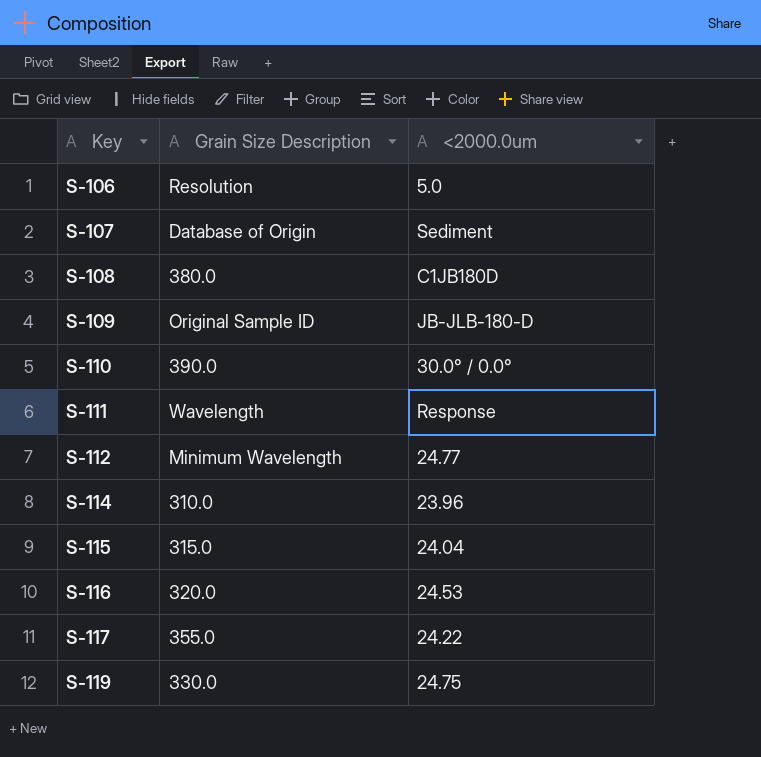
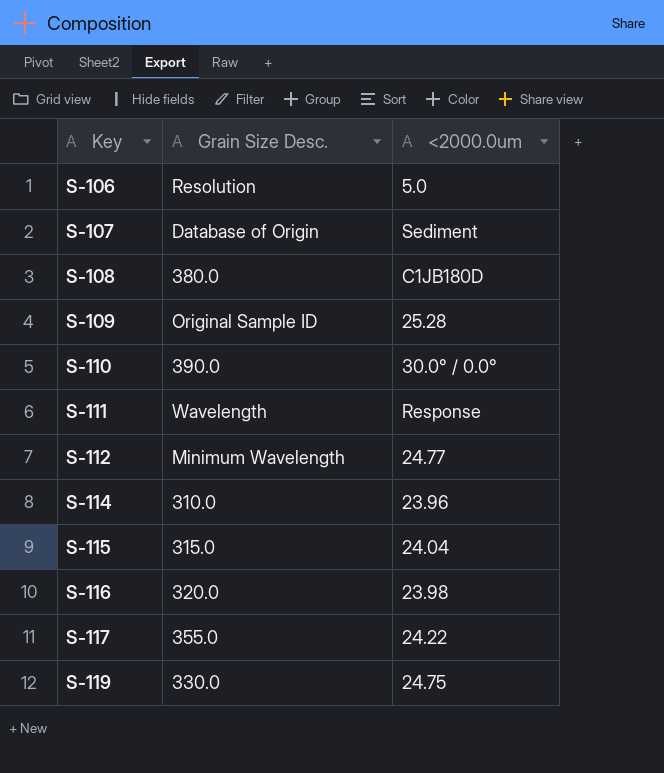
column name: Grain Size Description -> Grain Size Desc.
S-109 | <2000.0um: JB-JLB-180-D -> 25.28
S-116 | <2000.0um: 24.53 -> 23.98

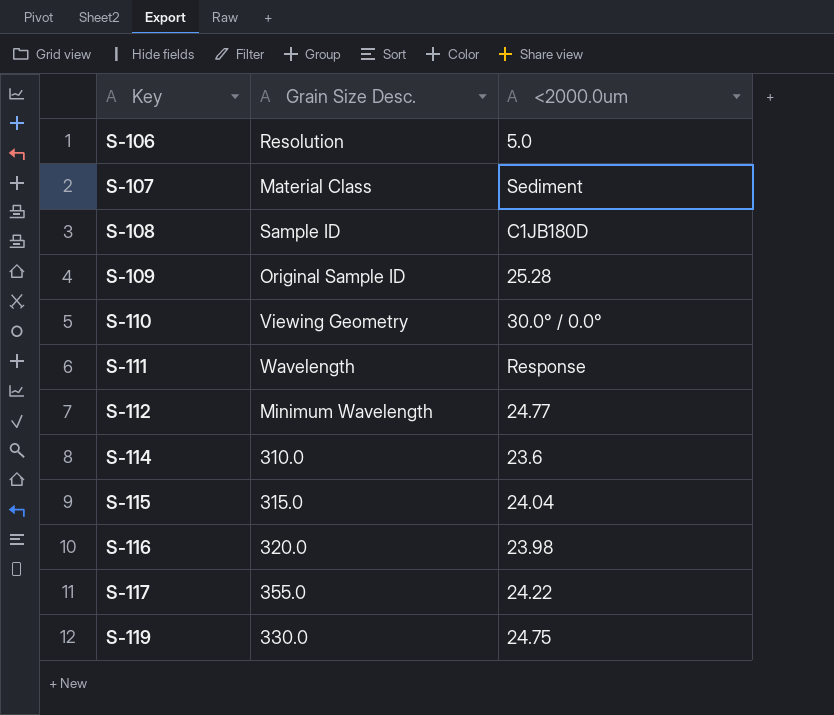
S-107 | Grain Size Desc.: Database of Origin -> Material Class
S-108 | Grain Size Desc.: 380.0 -> Sample ID
S-110 | Grain Size Desc.: 390.0 -> Viewing Geometry
S-114 | <2000.0um: 23.96 -> 23.6

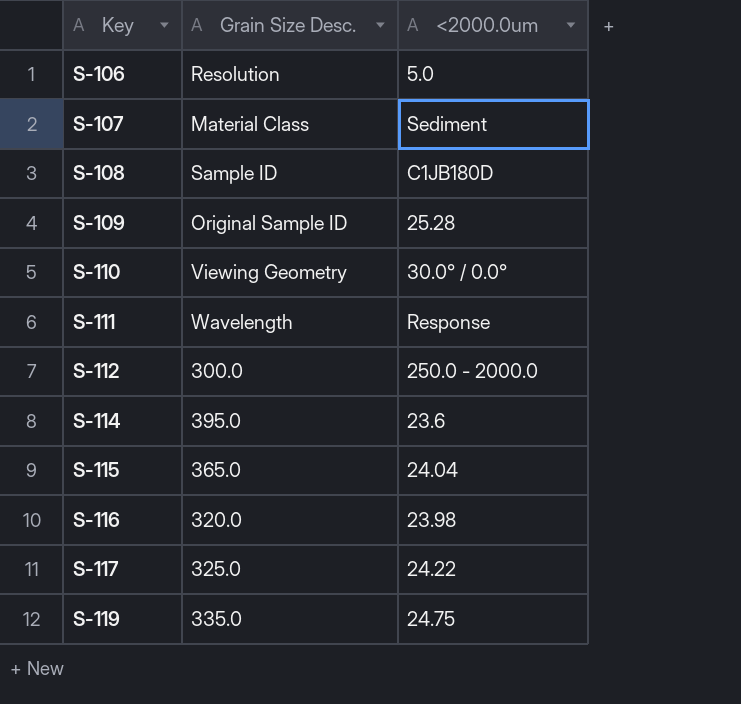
S-112 | Grain Size Desc.: Minimum Wavelength -> 300.0
S-112 | <2000.0um: 24.77 -> 250.0 - 2000.0
S-114 | Grain Size Desc.: 310.0 -> 395.0
S-115 | Grain Size Desc.: 315.0 -> 365.0
S-117 | Grain Size Desc.: 355.0 -> 325.0
S-119 | Grain Size Desc.: 330.0 -> 335.0

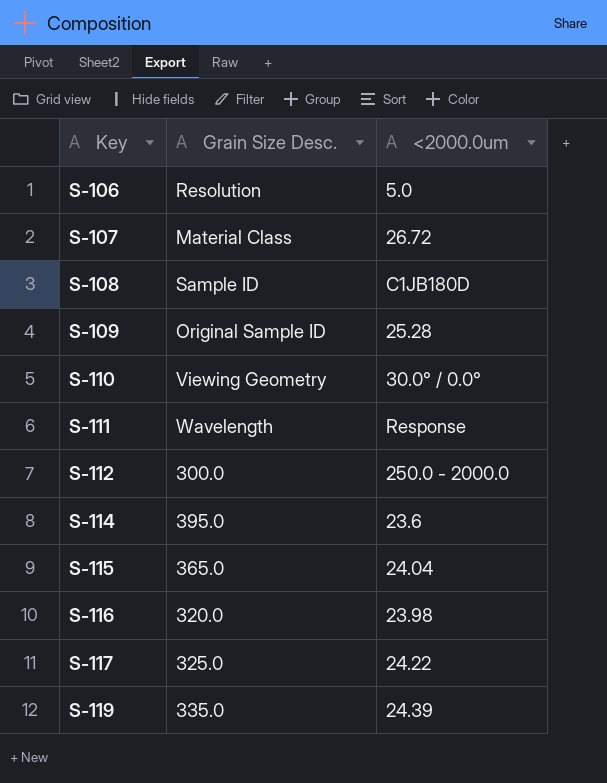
S-107 | <2000.0um: Sediment -> 26.72
S-119 | <2000.0um: 24.75 -> 24.39

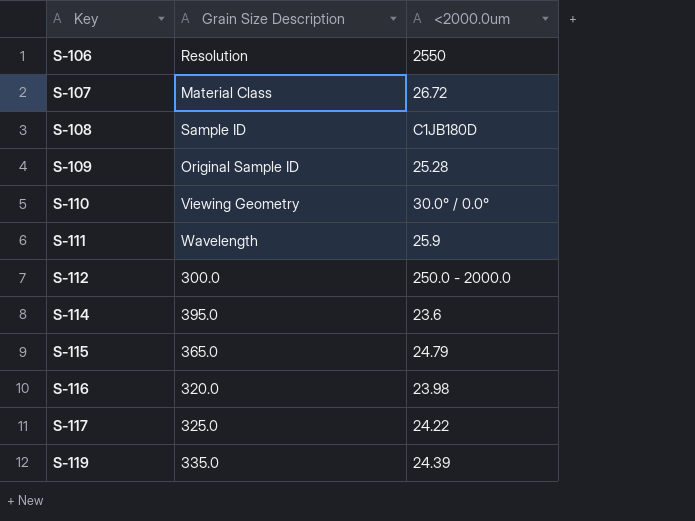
column name: Grain Size Desc. -> Grain Size Description
S-106 | <2000.0um: 5.0 -> 2550
S-111 | <2000.0um: Response -> 25.9
S-115 | <2000.0um: 24.04 -> 24.79

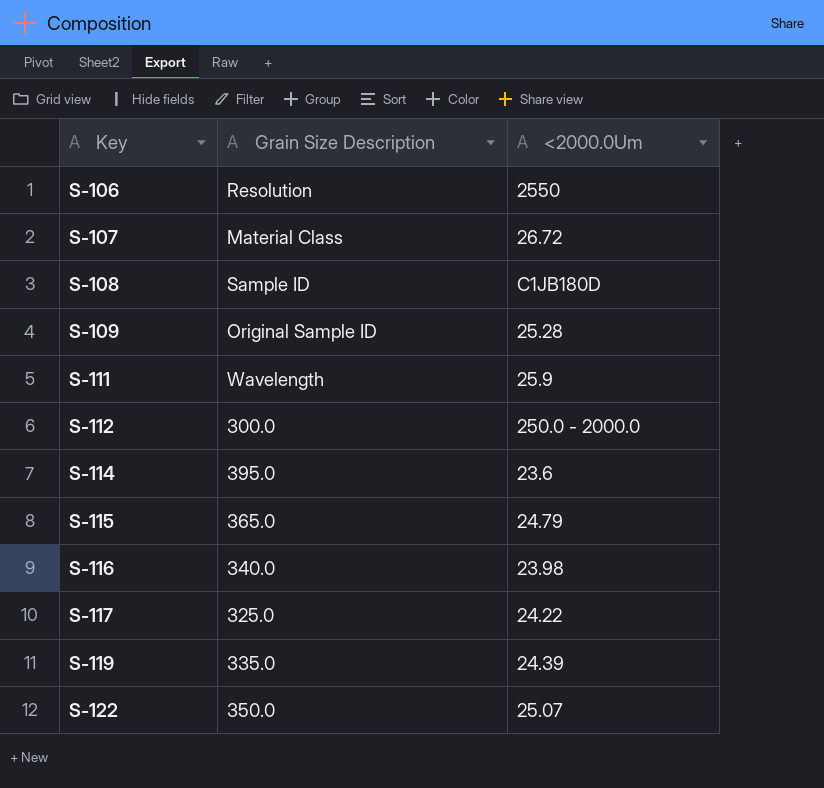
column name: <2000.0um -> <2000.0Um
row S-110: Viewing Geometry | 30.0° / 0.0° -> none
S-116 | Grain Size Description: 320.0 -> 340.0
row S-122: none -> 350.0 | 25.07

